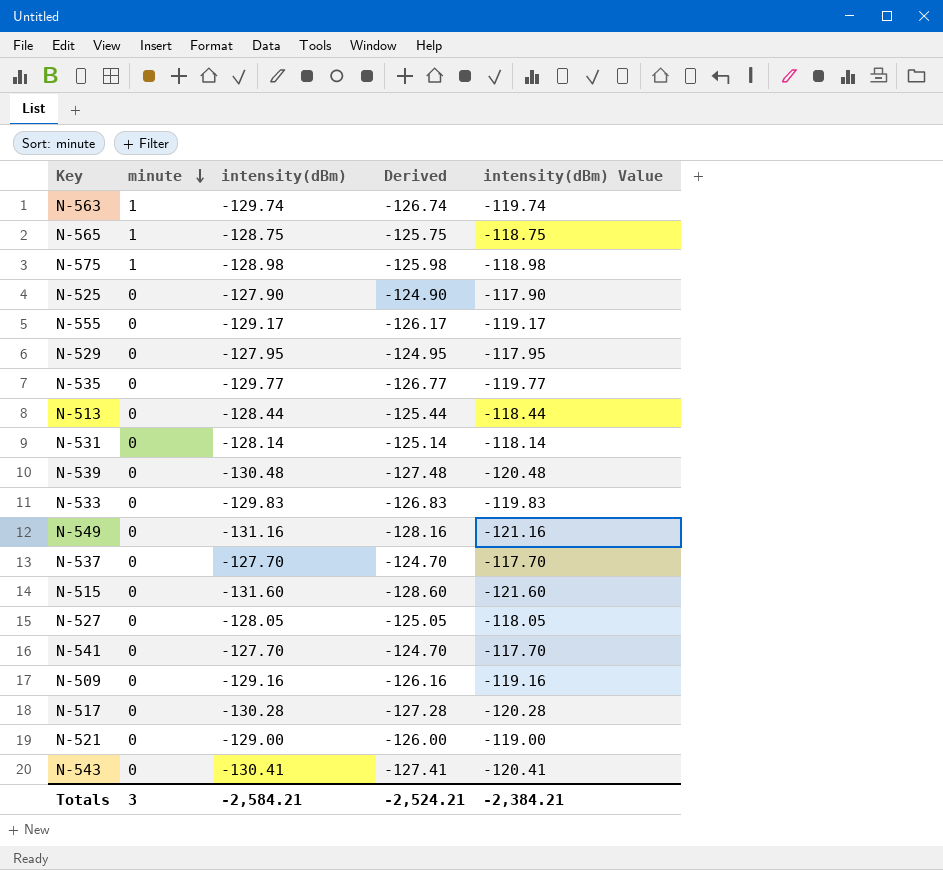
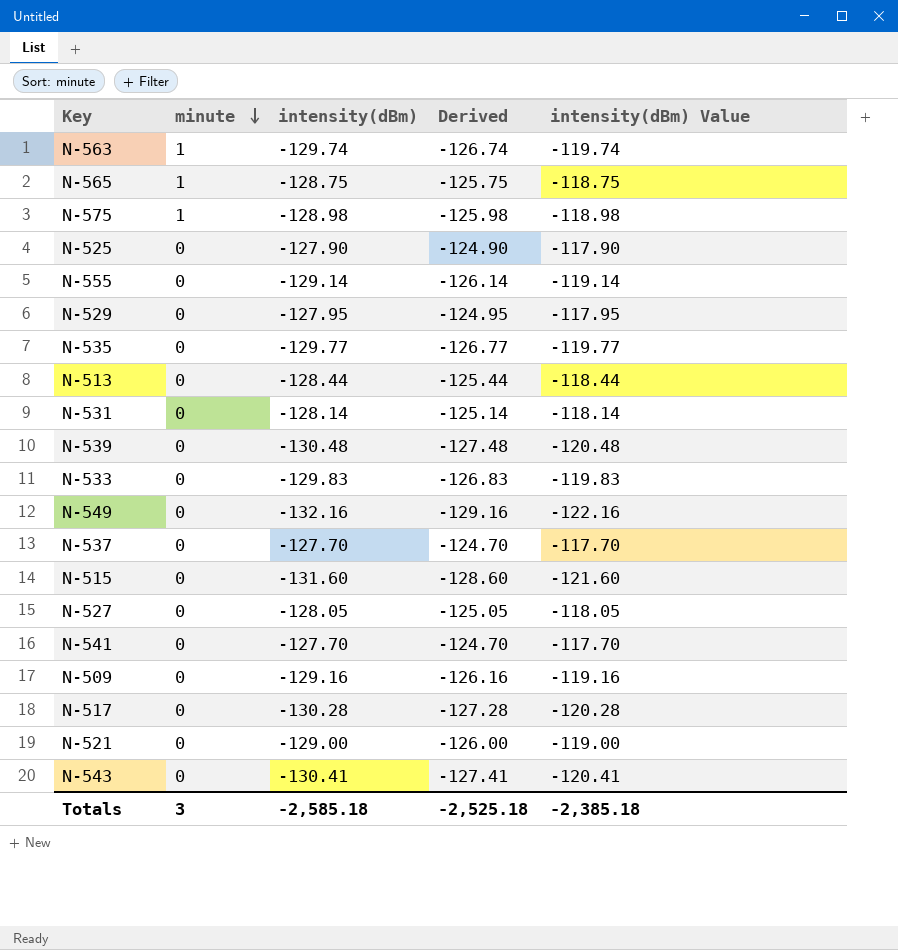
N-555 | intensity(dBm): -129.17 -> -129.14
N-555 | Derived: -126.17 -> -126.14
N-555 | intensity(dBm) Value: -119.17 -> -119.14
N-549 | intensity(dBm): -131.16 -> -132.16
N-549 | Derived: -128.16 -> -129.16
N-549 | intensity(dBm) Value: -121.16 -> -122.16
Totals | intensity(dBm): -2,584.21 -> -2,585.18
Totals | Derived: -2,524.21 -> -2,525.18
Totals | intensity(dBm) Value: -2,384.21 -> -2,385.18

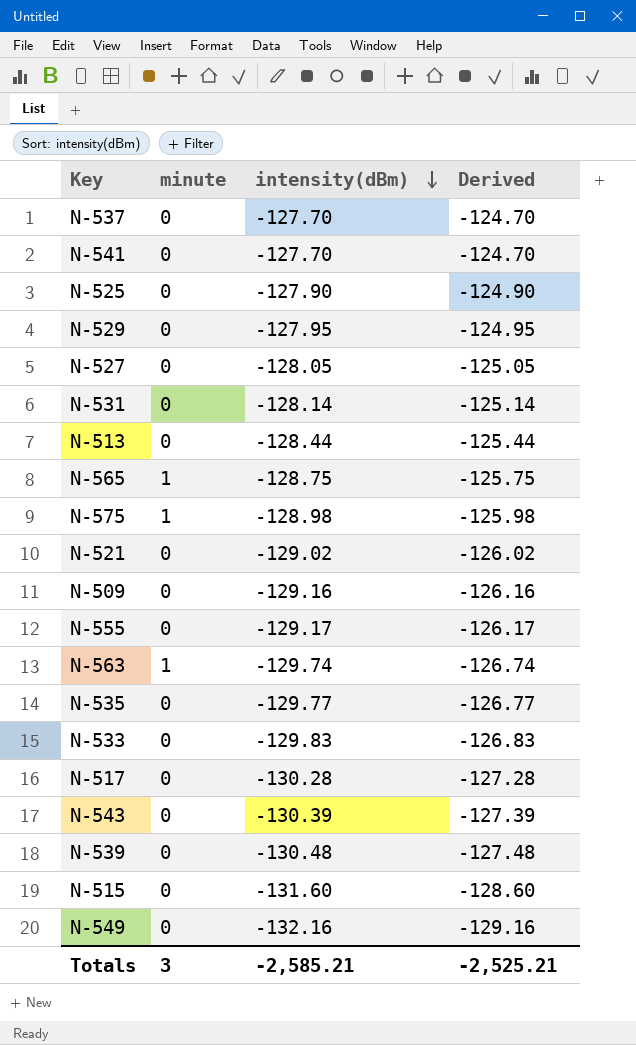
row order: minute descending -> intensity(dBm) descending
column intensity(dBm) Value | formula: [intensity(dBm)] + 10 -> none
N-521 | intensity(dBm): -129.00 -> -129.02
N-521 | Derived: -126.00 -> -126.02
N-555 | intensity(dBm): -129.14 -> -129.17
N-555 | Derived: -126.14 -> -126.17
N-543 | intensity(dBm): -130.41 -> -130.39
N-543 | Derived: -127.41 -> -127.39
Totals | intensity(dBm): -2,585.18 -> -2,585.21
Totals | Derived: -2,525.18 -> -2,525.21

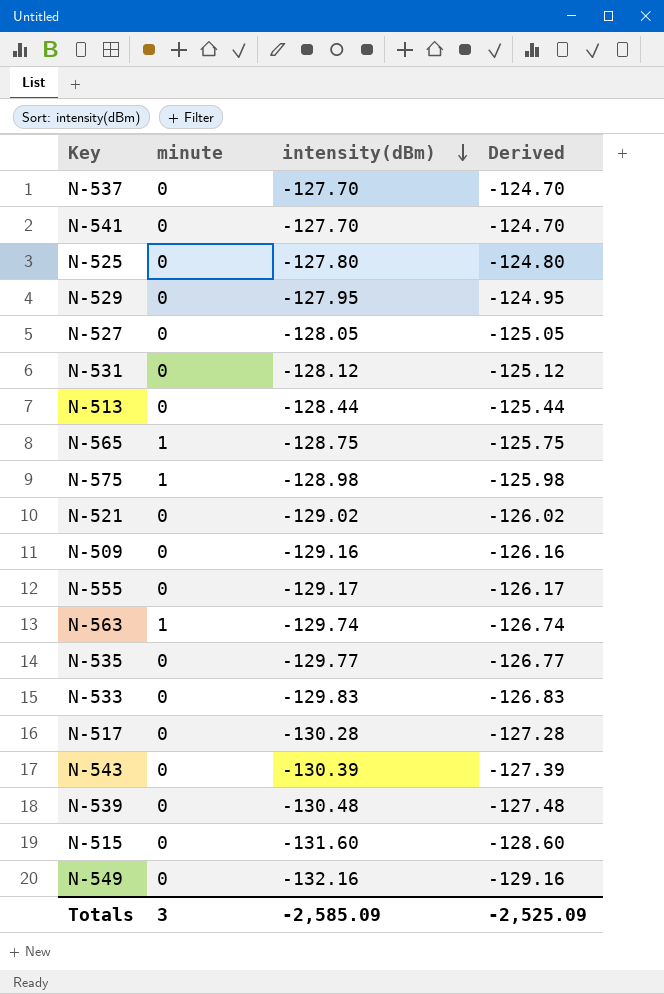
N-525 | intensity(dBm): -127.90 -> -127.80
N-525 | Derived: -124.90 -> -124.80
N-531 | intensity(dBm): -128.14 -> -128.12
N-531 | Derived: -125.14 -> -125.12
Totals | intensity(dBm): -2,585.21 -> -2,585.09
Totals | Derived: -2,525.21 -> -2,525.09

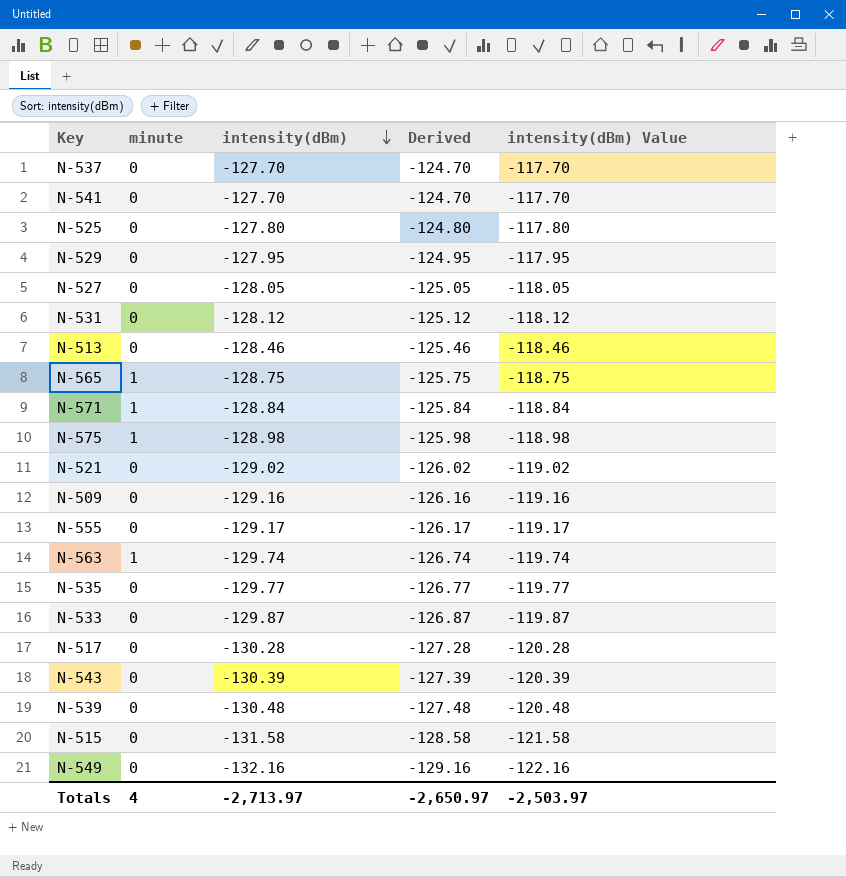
column intensity(dBm) Value | formula: none -> [intensity(dBm)] + 10
N-513 | intensity(dBm): -128.44 -> -128.46
N-513 | Derived: -125.44 -> -125.46
row N-571: none -> 1 | -128.84 | -125.84 | -118.84
N-533 | intensity(dBm): -129.83 -> -129.87
N-533 | Derived: -126.83 -> -126.87
N-515 | intensity(dBm): -131.60 -> -131.58
N-515 | Derived: -128.60 -> -128.58
Totals | minute: 3 -> 4
Totals | intensity(dBm): -2,585.09 -> -2,713.97
Totals | Derived: -2,525.09 -> -2,650.97

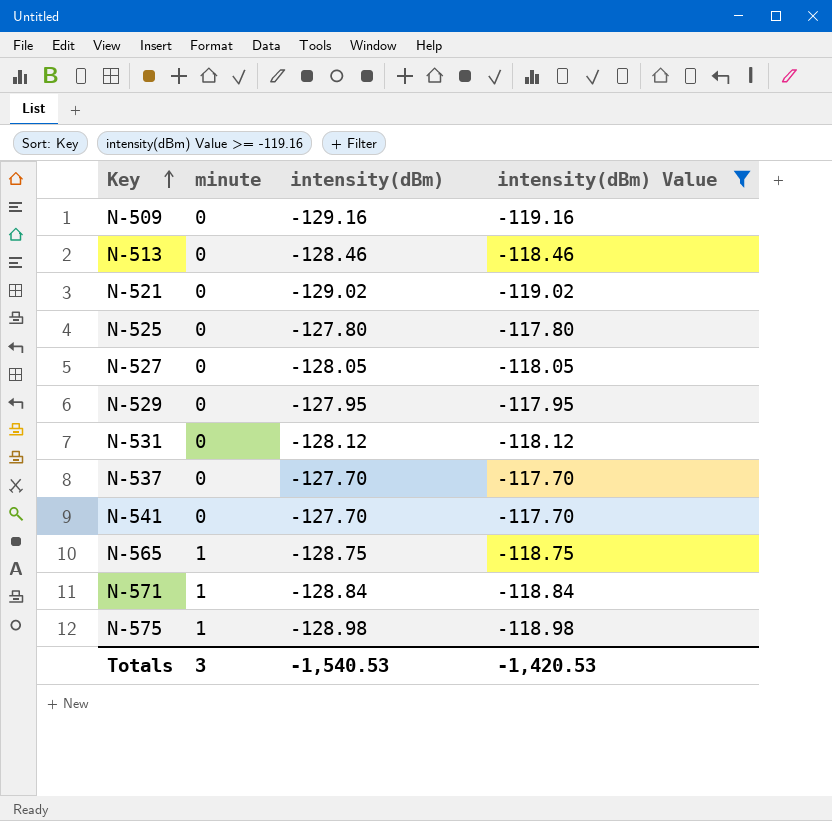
filter: none -> intensity(dBm) Value >= -119.16
row order: intensity(dBm) descending -> Key ascending
column Derived | formula: [intensity(dBm)] + 3 -> none
Totals | minute: 4 -> 3
Totals | intensity(dBm): -2,713.97 -> -1,540.53
Totals | intensity(dBm) Value: -2,503.97 -> -1,420.53

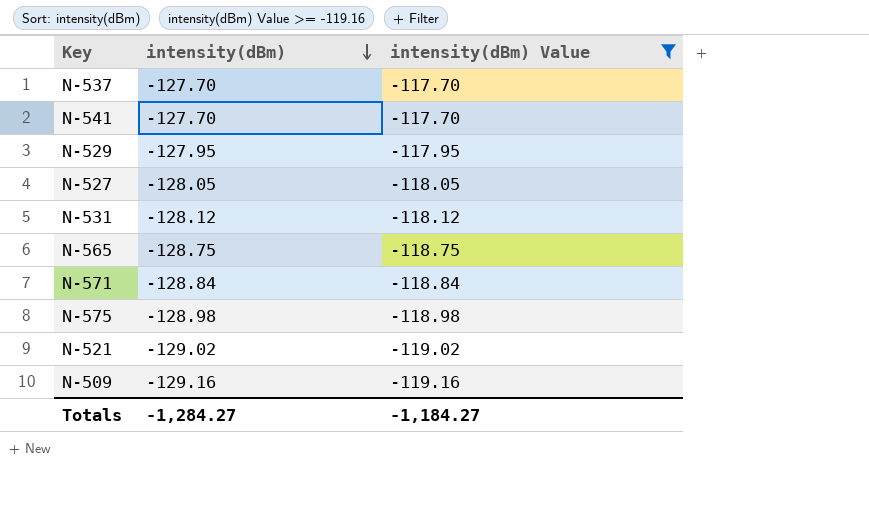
row order: Key ascending -> intensity(dBm) descending
column minute | position: 2 -> none
row N-513: 0 | -128.46 | -118.46 -> none
row N-525: 0 | -127.80 | -117.80 -> none
Totals | intensity(dBm): -1,540.53 -> -1,284.27
Totals | intensity(dBm) Value: -1,420.53 -> -1,184.27

